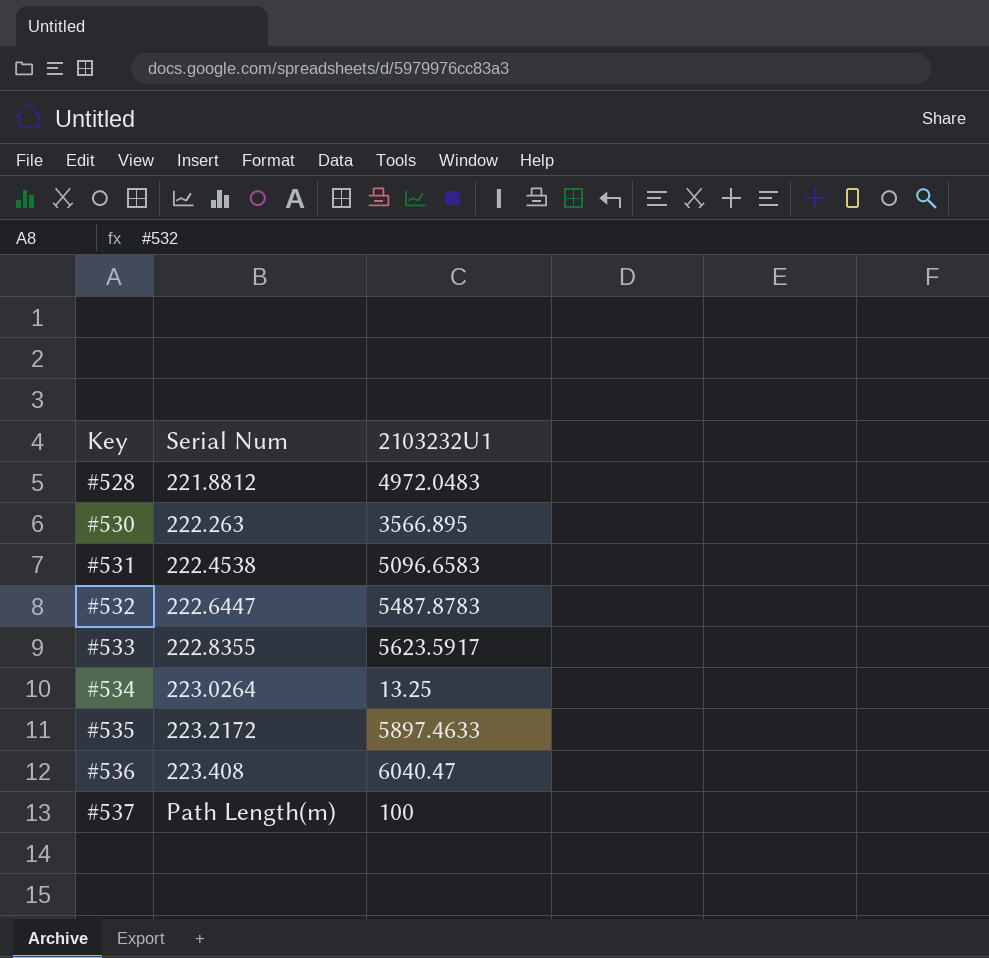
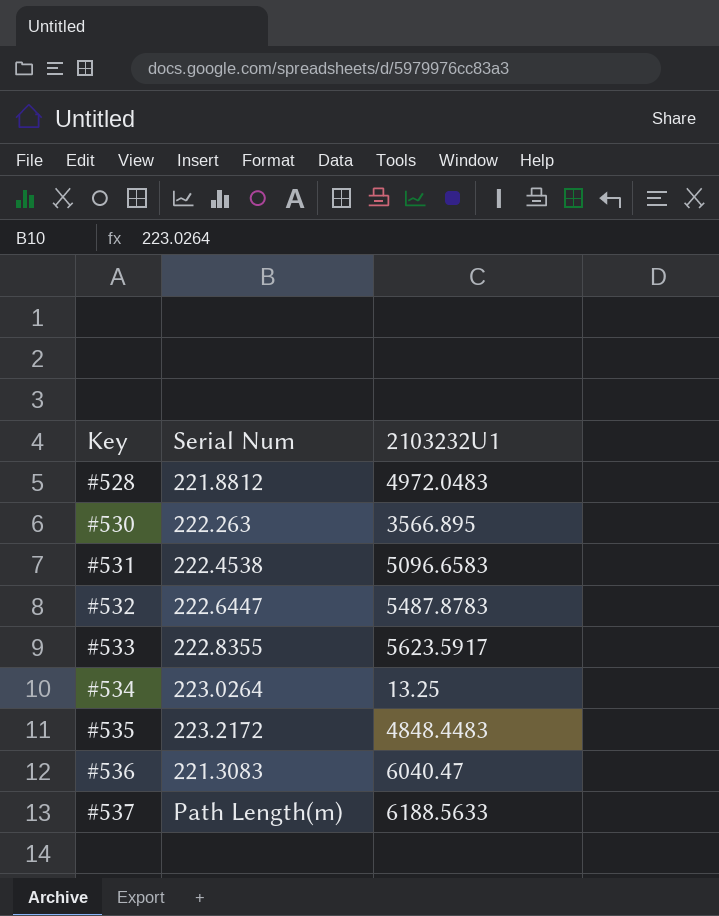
#535 | 2103232U1: 5897.4633 -> 4848.4483
#536 | Serial Num: 223.408 -> 221.3083
#537 | 2103232U1: 100 -> 6188.5633

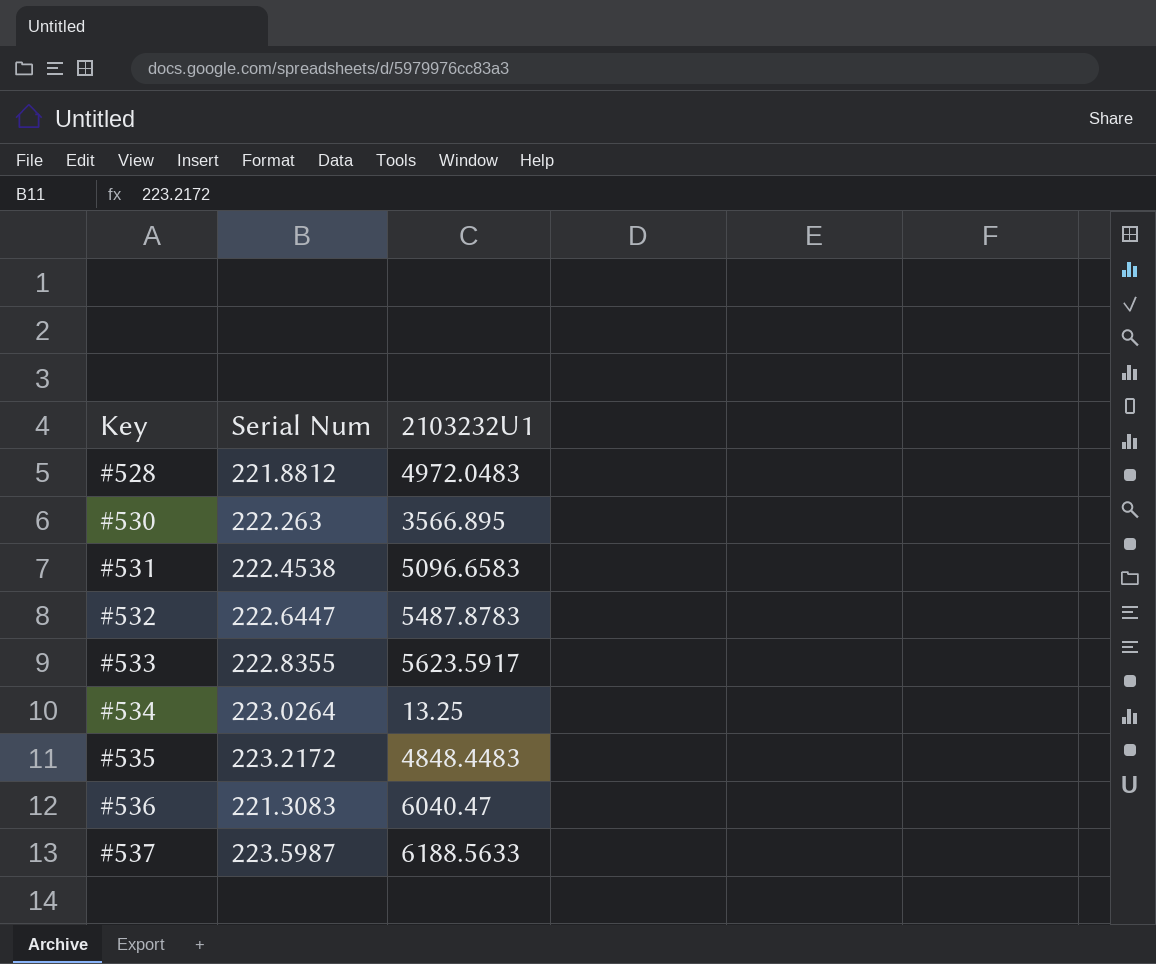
#537 | Serial Num: Path Length(m) -> 223.5987

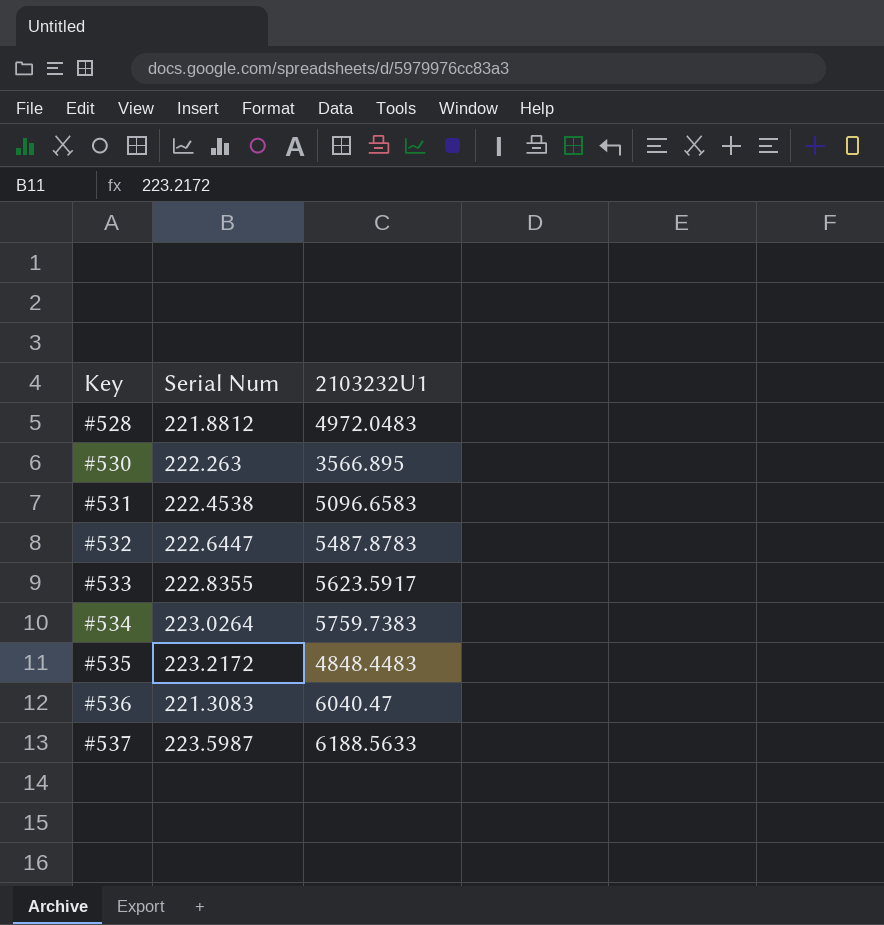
#534 | 2103232U1: 13.25 -> 5759.7383

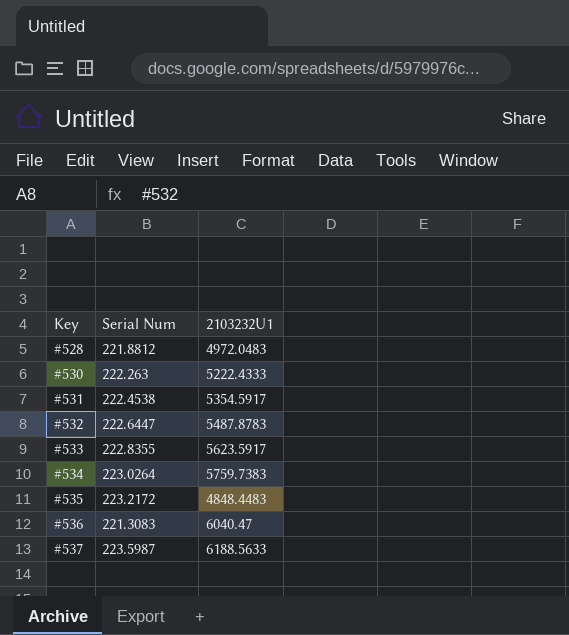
#530 | 2103232U1: 3566.895 -> 5222.4333
#531 | 2103232U1: 5096.6583 -> 5354.5917

